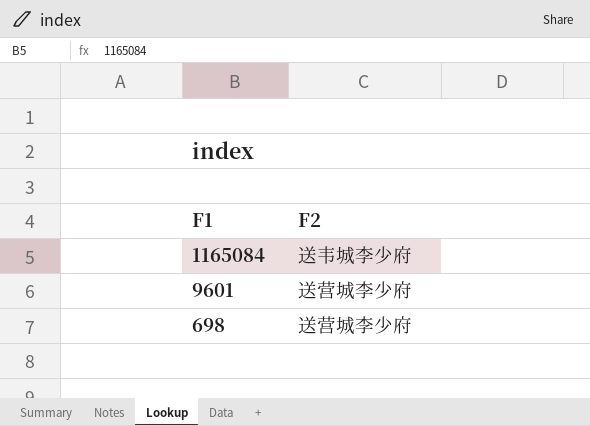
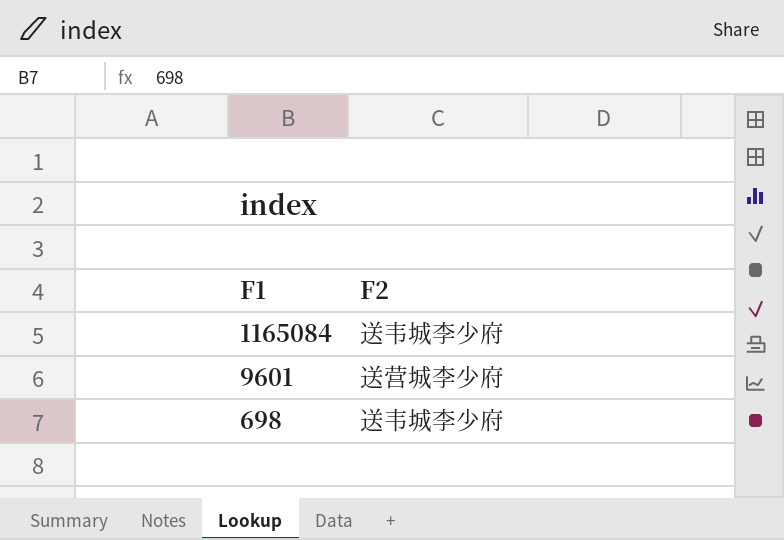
698 | F2: 送营城李少府 -> 送韦城李少府

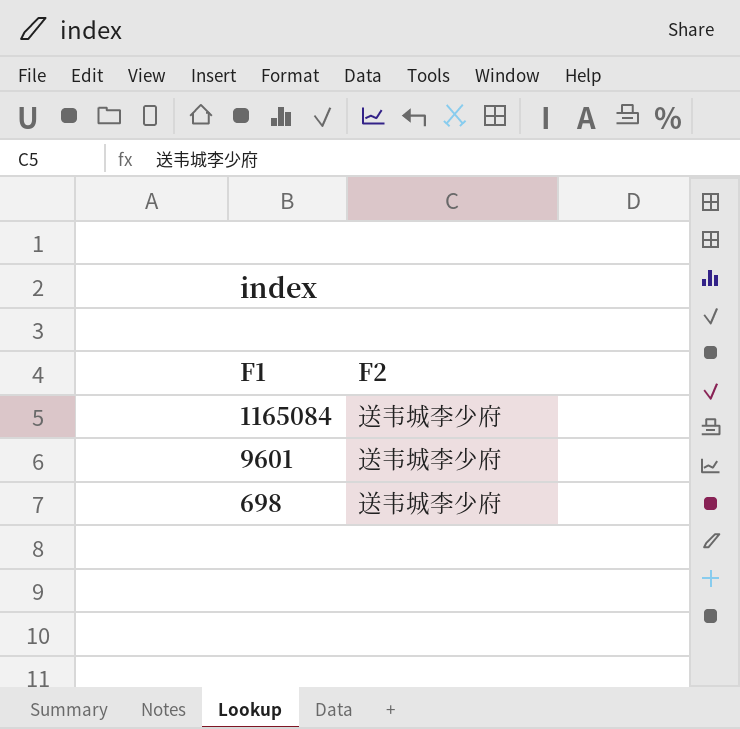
9601 | F2: 送营城李少府 -> 送韦城李少府

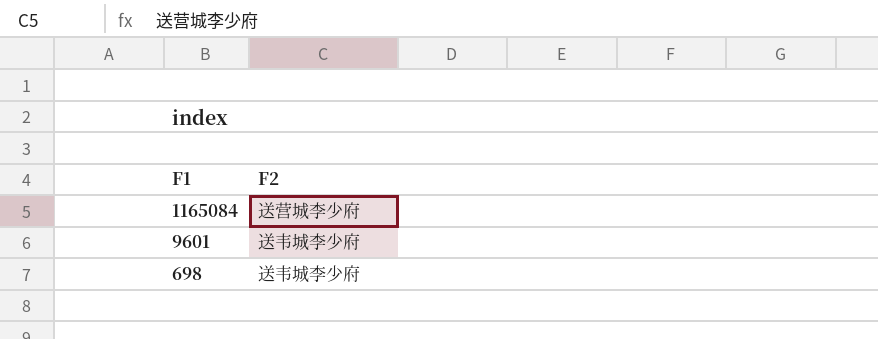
1165084 | F2: 送韦城李少府 -> 送营城李少府

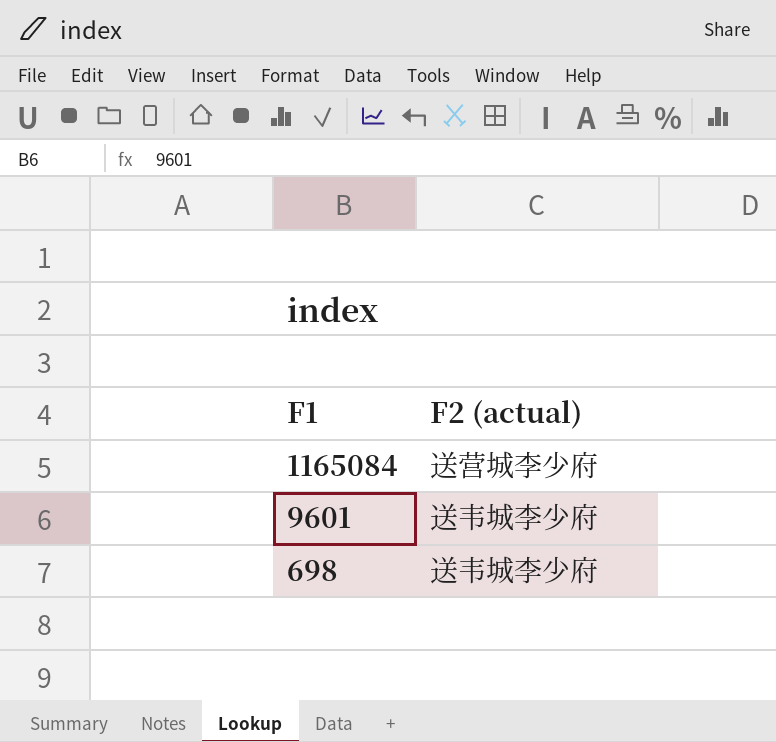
column name: F2 -> F2 (actual)

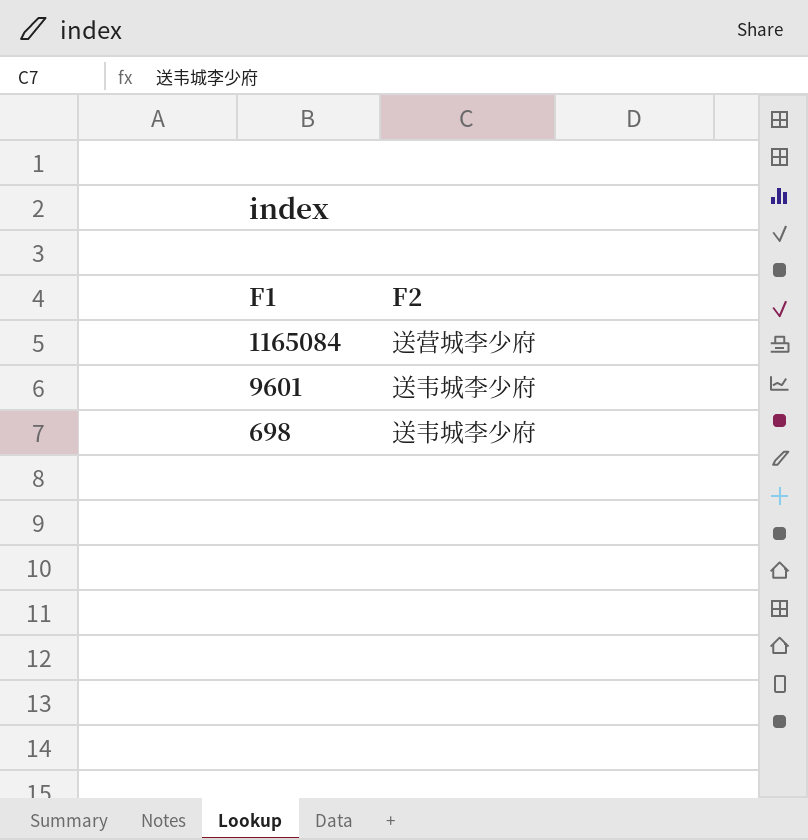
column name: F2 (actual) -> F2

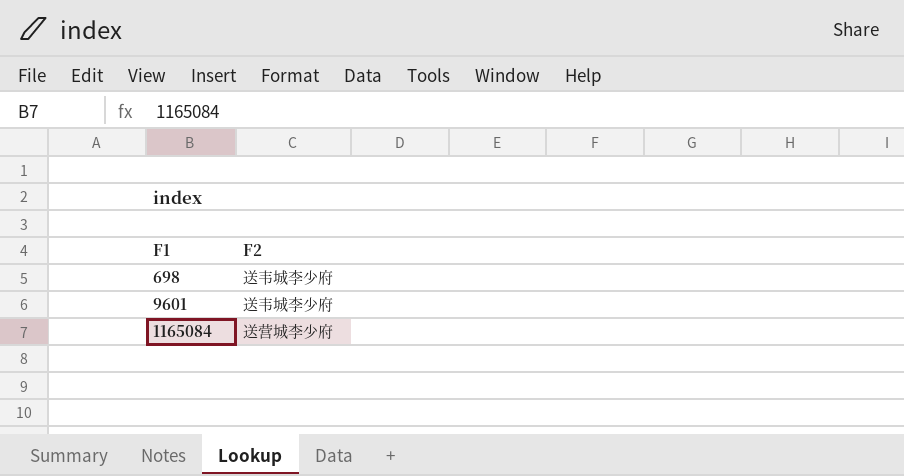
row order: F1 descending -> F1 ascending

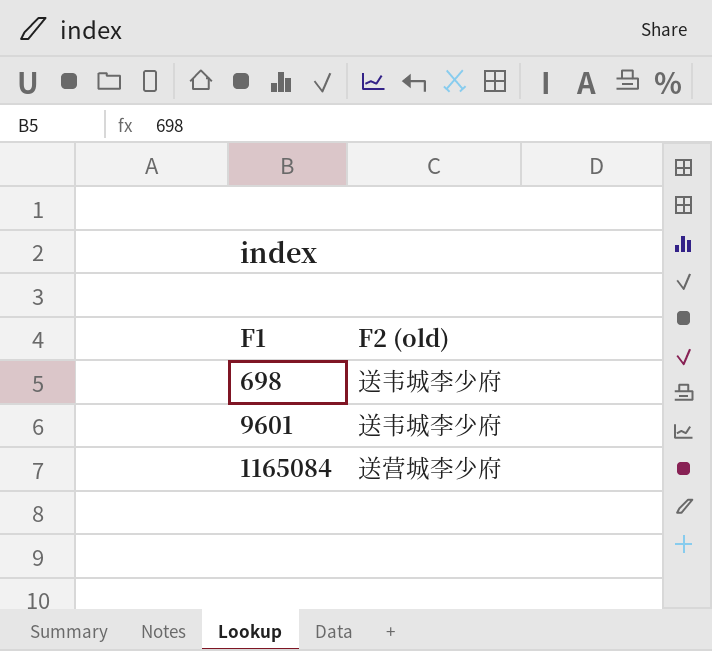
column name: F2 -> F2 (old)

